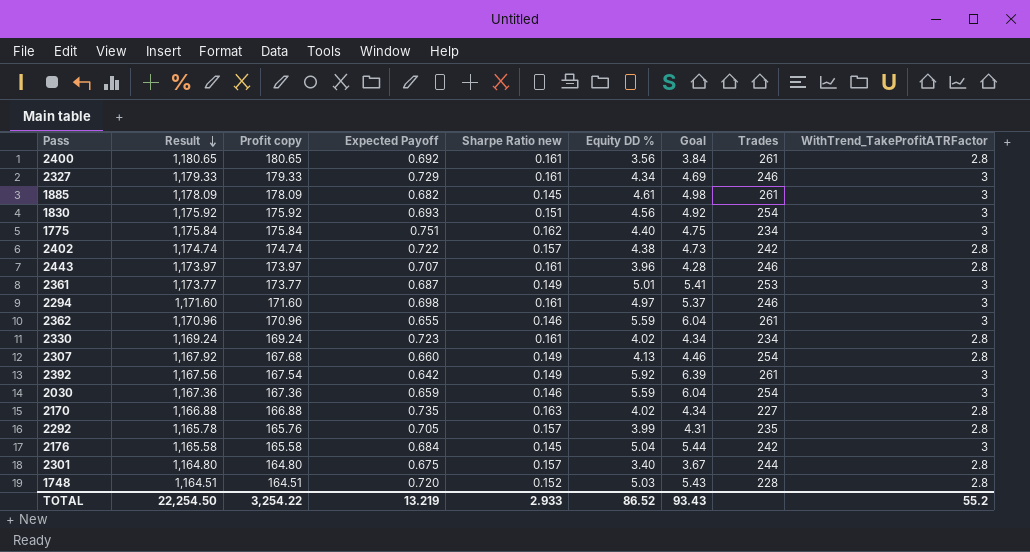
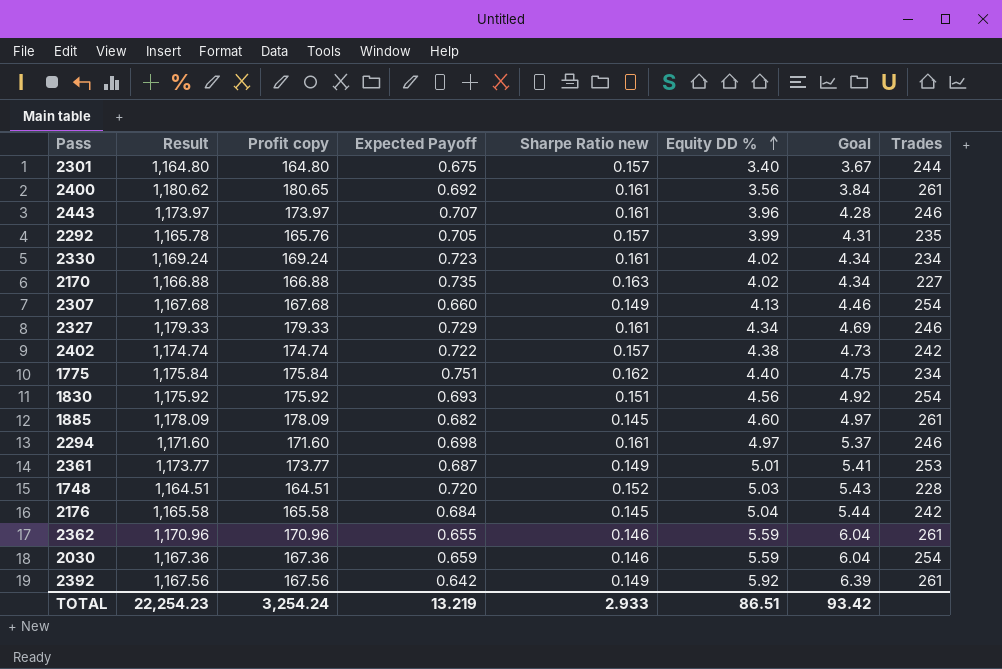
row order: Result descending -> Equity DD % ascending
column WithTrend_TakeProfitATRFactor | position: 9 -> none
2400 | Result: 1,180.65 -> 1,180.62
2307 | Result: 1,167.92 -> 1,167.68
1885 | Equity DD %: 4.61 -> 4.60
1885 | Goal: 4.98 -> 4.97
2392 | Profit copy: 167.54 -> 167.56
TOTAL | Result: 22,254.50 -> 22,254.23
TOTAL | Profit copy: 3,254.22 -> 3,254.24
TOTAL | Equity DD %: 86.52 -> 86.51
TOTAL | Goal: 93.43 -> 93.42

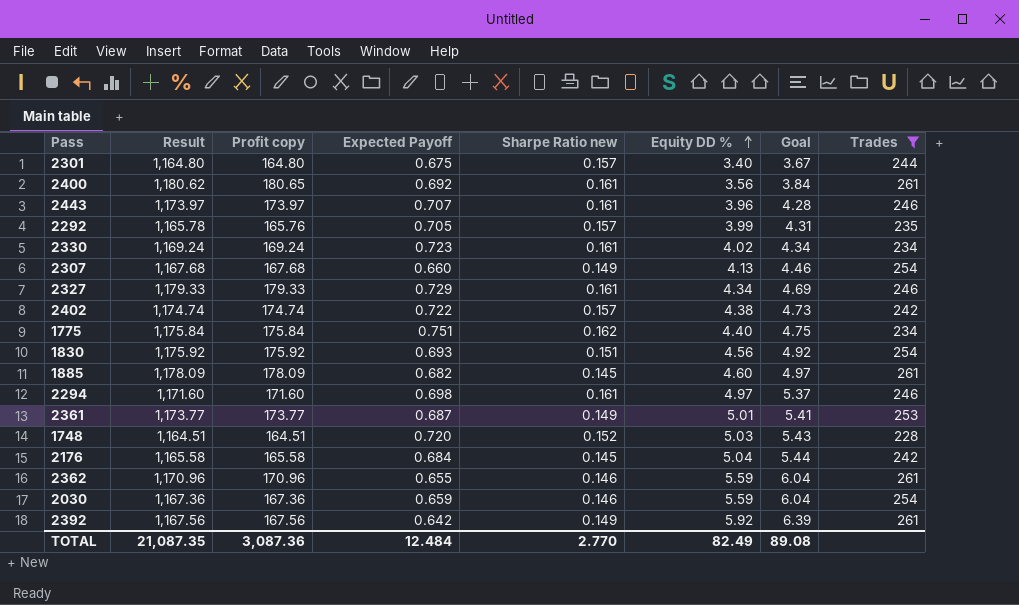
filter: none -> Trades != 227
TOTAL | Result: 22,254.23 -> 21,087.35
TOTAL | Profit copy: 3,254.24 -> 3,087.36
TOTAL | Expected Payoff: 13.219 -> 12.484
TOTAL | Sharpe Ratio new: 2.933 -> 2.770
TOTAL | Equity DD %: 86.51 -> 82.49
TOTAL | Goal: 93.42 -> 89.08

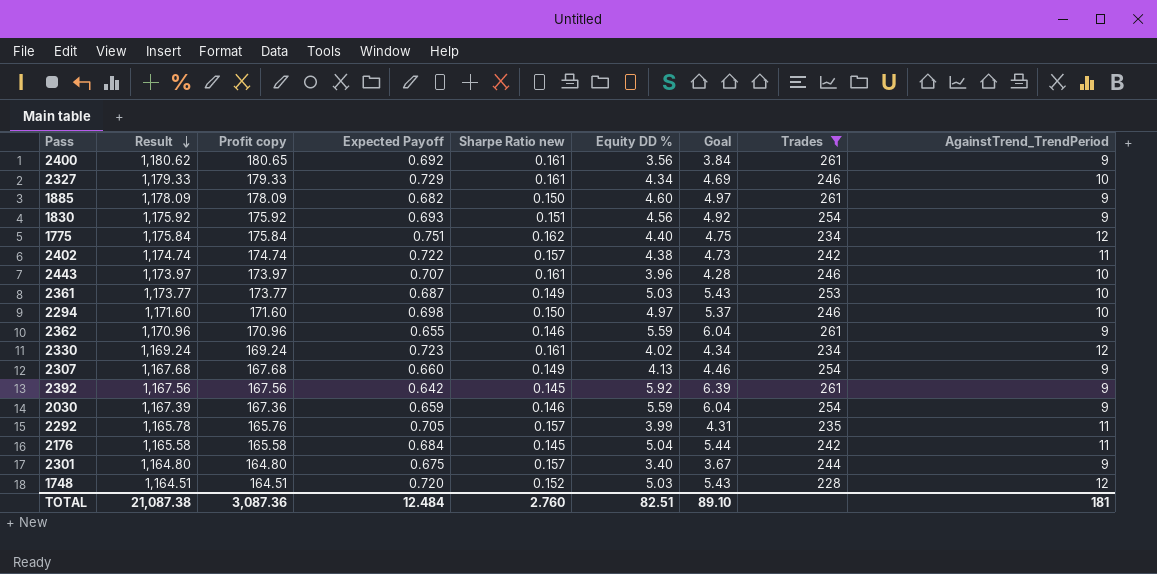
row order: Equity DD % ascending -> Result descending
column AgainstTrend_TrendPeriod | position: none -> 9
1885 | Sharpe Ratio new: 0.145 -> 0.150
2361 | Equity DD %: 5.01 -> 5.03
2361 | Goal: 5.41 -> 5.43
2294 | Sharpe Ratio new: 0.161 -> 0.150
2392 | Sharpe Ratio new: 0.149 -> 0.145
2030 | Result: 1,167.36 -> 1,167.39
TOTAL | Result: 21,087.35 -> 21,087.38
TOTAL | Sharpe Ratio new: 2.770 -> 2.760
TOTAL | Equity DD %: 82.49 -> 82.51
TOTAL | Goal: 89.08 -> 89.10

